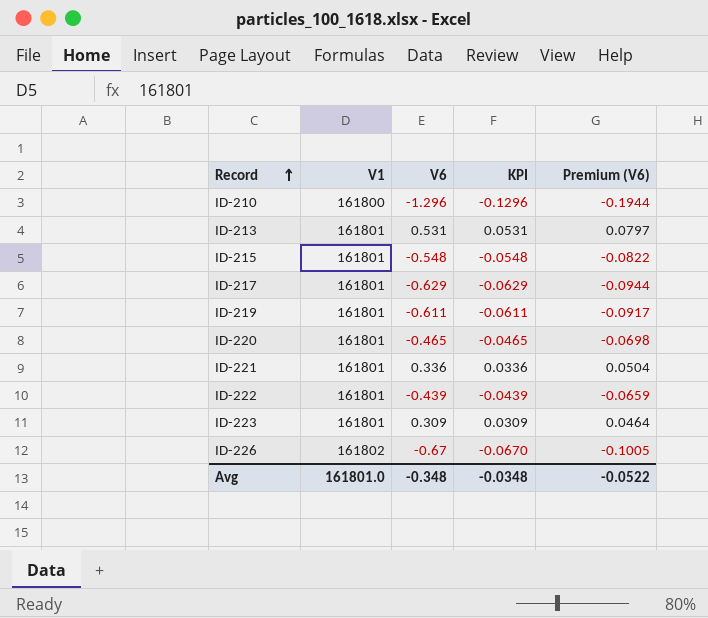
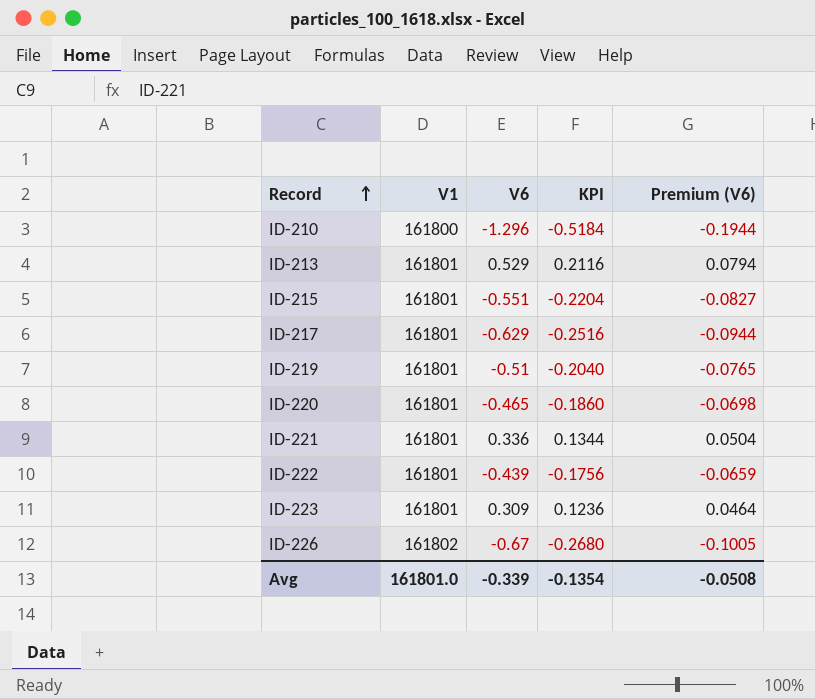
column KPI | formula: [V6] * 0.1 -> [V6] * 0.4
ID-213 | V6: 0.531 -> 0.529
ID-213 | Premium (V6): 0.0797 -> 0.0794
ID-215 | V6: -0.548 -> -0.551
ID-215 | Premium (V6): -0.0822 -> -0.0827
ID-219 | V6: -0.611 -> -0.51
ID-219 | Premium (V6): -0.0917 -> -0.0765
Avg | V6: -0.348 -> -0.339
Avg | KPI: -0.0348 -> -0.1354
Avg | Premium (V6): -0.0522 -> -0.0508

